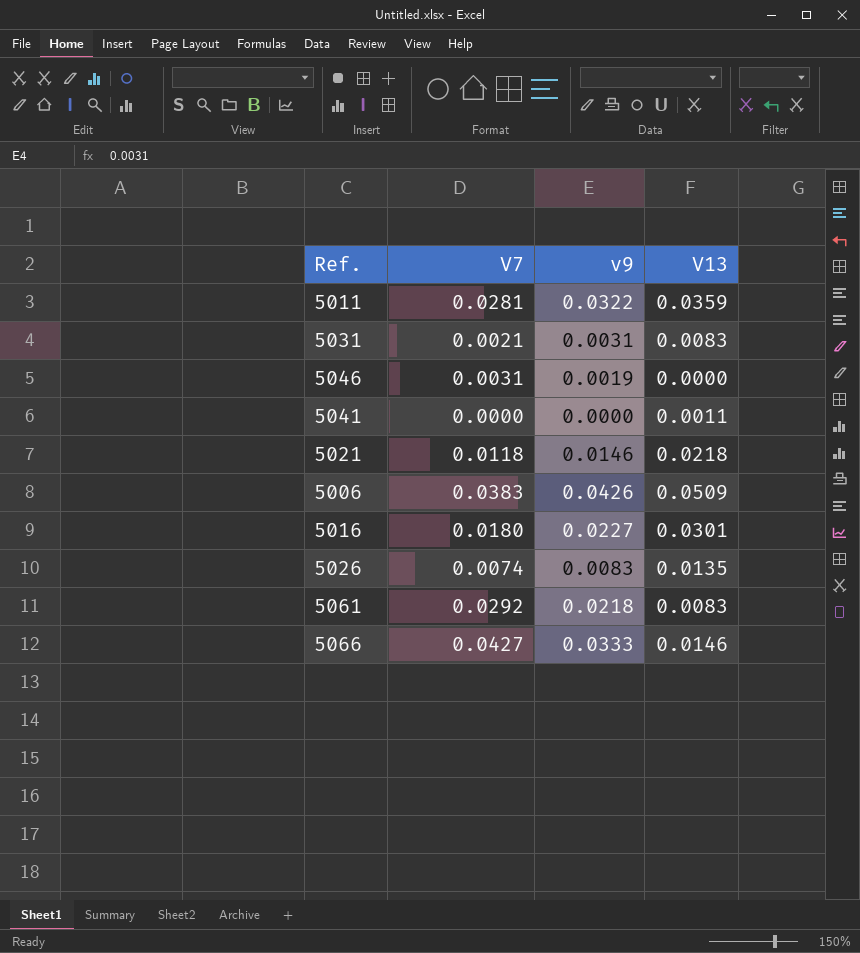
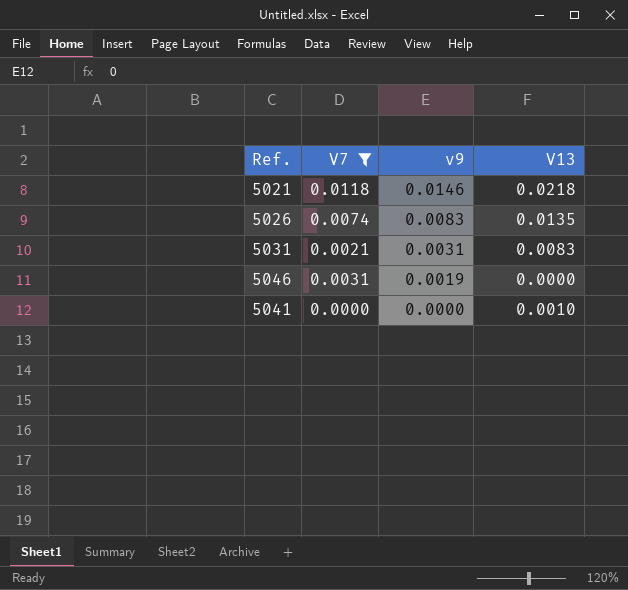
filter: none -> V7 <= 0.0118
row order: none -> v9 descending
5041 | V13: 0.0011 -> 0.0010

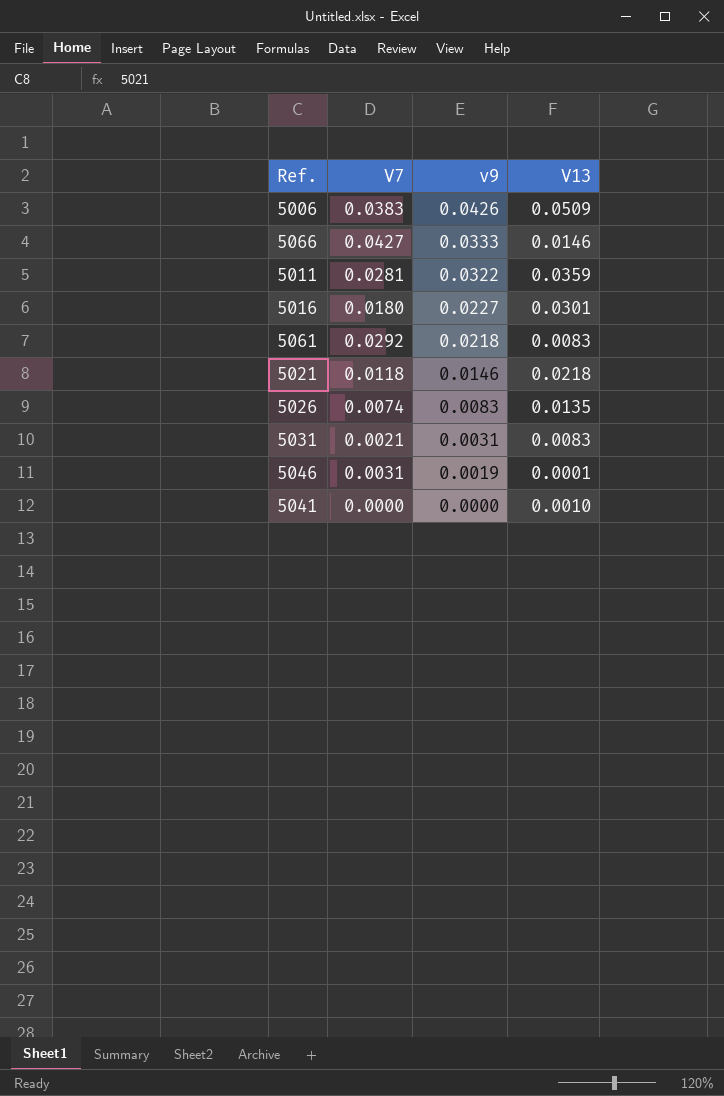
filter: V7 <= 0.0118 -> none
5046 | V13: 0.0000 -> 0.0001

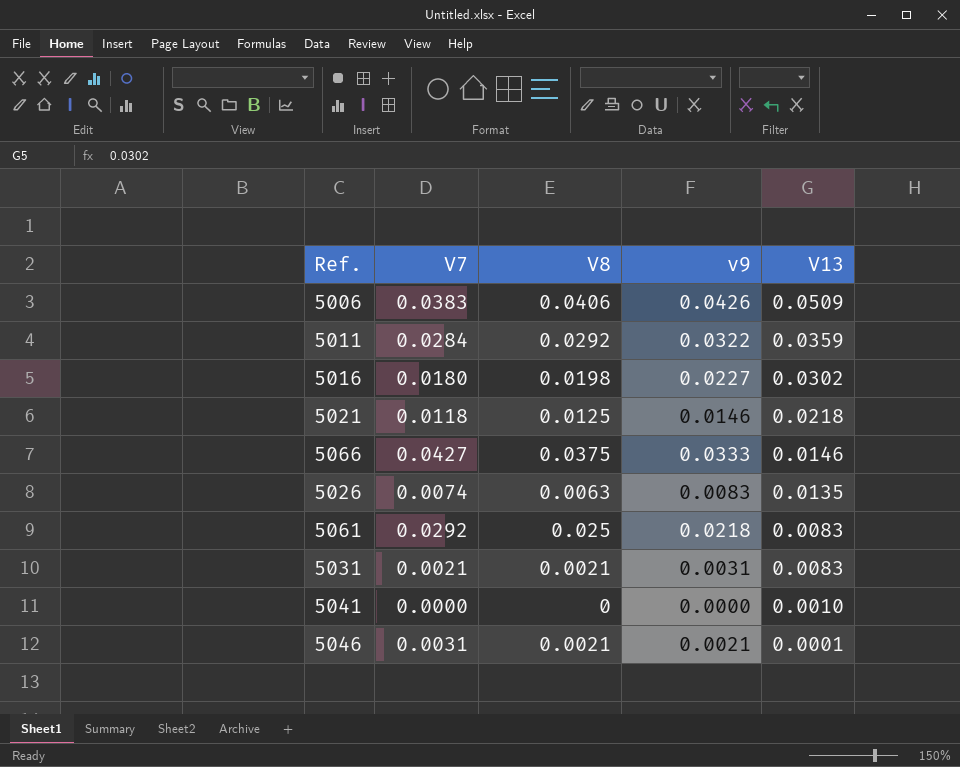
row order: v9 descending -> V13 descending
column V8 | position: none -> 3
5011 | V7: 0.0281 -> 0.0284
5016 | V13: 0.0301 -> 0.0302
5046 | v9: 0.0019 -> 0.0021

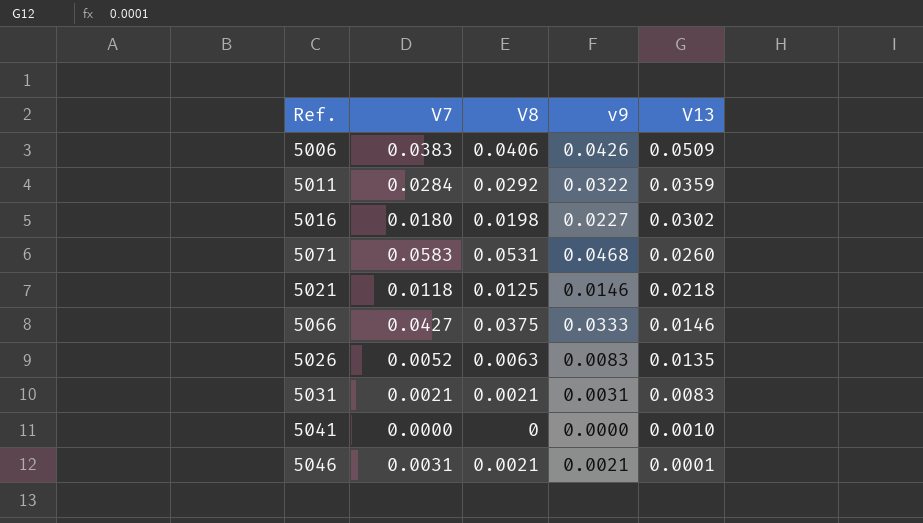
row 5061: 0.0292 | 0.025 | 0.0218 | 0.0083 -> none
row 5071: none -> 0.0583 | 0.0531 | 0.0468 | 0.0260
5026 | V7: 0.0074 -> 0.0052

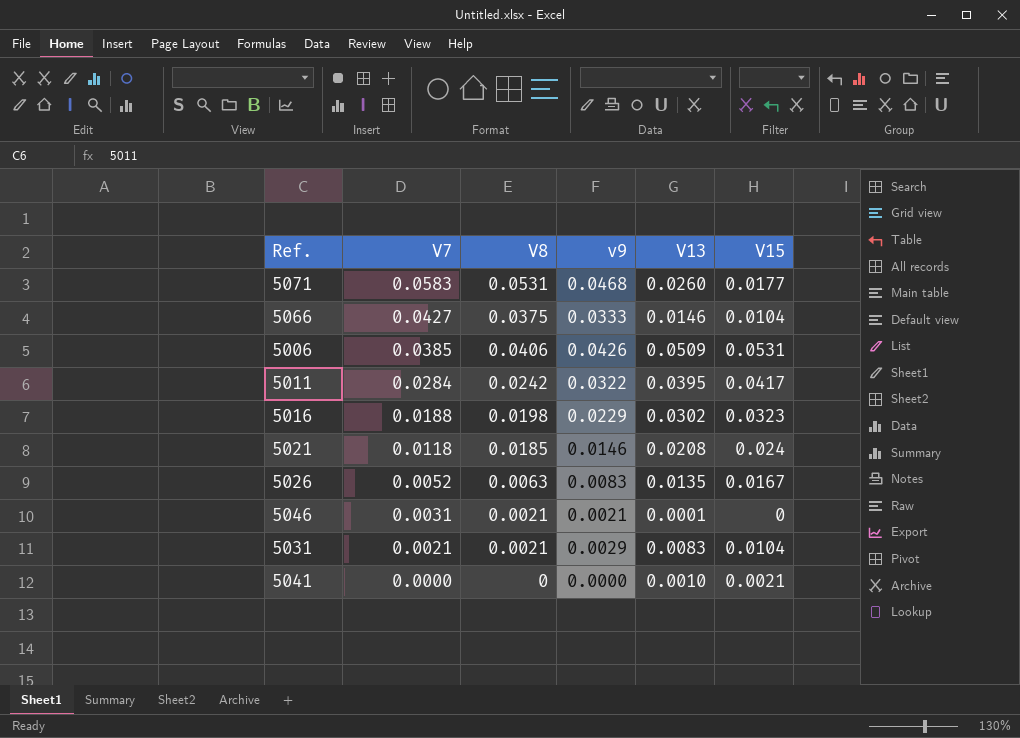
row order: V13 descending -> V7 descending
column V15 | position: none -> 6
5006 | V7: 0.0383 -> 0.0385
5011 | V8: 0.0292 -> 0.0242
5011 | V13: 0.0359 -> 0.0395
5016 | V7: 0.0180 -> 0.0188
5016 | v9: 0.0227 -> 0.0229
5021 | V8: 0.0125 -> 0.0185
5021 | V13: 0.0218 -> 0.0208
5031 | v9: 0.0031 -> 0.0029

